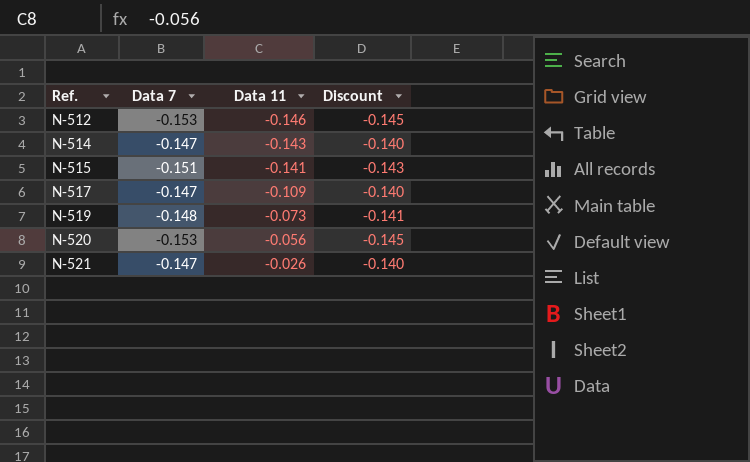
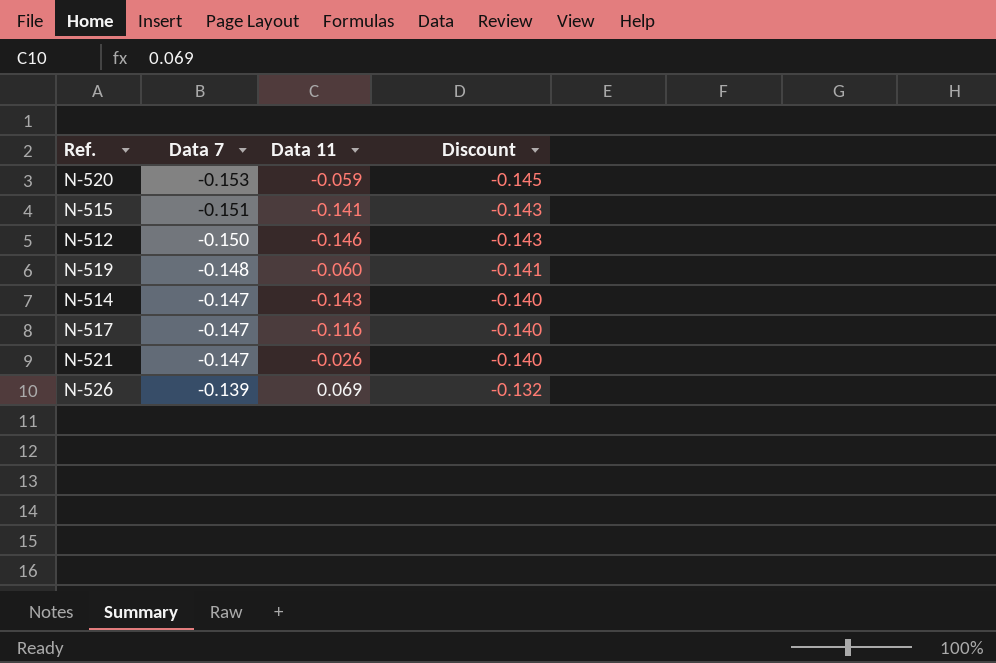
row order: Ref. ascending -> Data 7 ascending
N-520 | Data 11: -0.056 -> -0.059
N-512 | Data 7: -0.153 -> -0.150
N-512 | Discount: -0.145 -> -0.143
N-519 | Data 11: -0.073 -> -0.060
N-517 | Data 11: -0.109 -> -0.116
row N-526: none -> -0.139 | 0.069 | -0.132

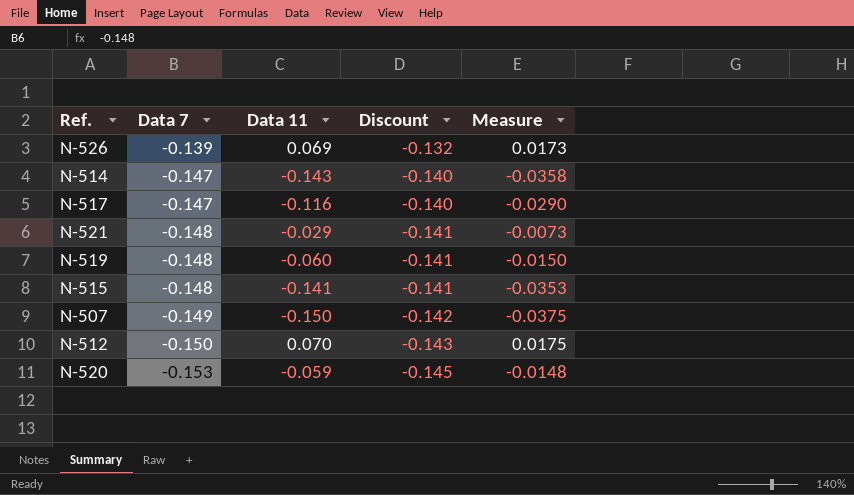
row order: Data 7 ascending -> Data 7 descending
column Measure | formula: none -> [Data 11] * 0.25
N-521 | Data 7: -0.147 -> -0.148
N-521 | Data 11: -0.026 -> -0.029
N-521 | Discount: -0.140 -> -0.141
N-515 | Data 7: -0.151 -> -0.148
N-515 | Discount: -0.143 -> -0.141
row N-507: none -> -0.149 | -0.150 | -0.142 | -0.0375
N-512 | Data 11: -0.146 -> 0.070

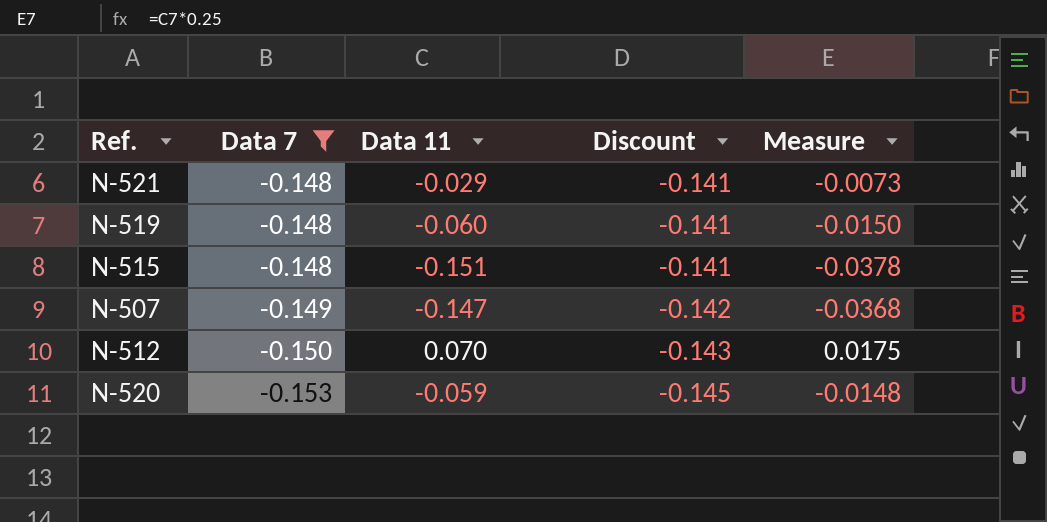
filter: none -> Data 7 <= -0.148
N-515 | Data 11: -0.141 -> -0.151
N-515 | Measure: -0.0353 -> -0.0378
N-507 | Data 11: -0.150 -> -0.147
N-507 | Measure: -0.0375 -> -0.0368

